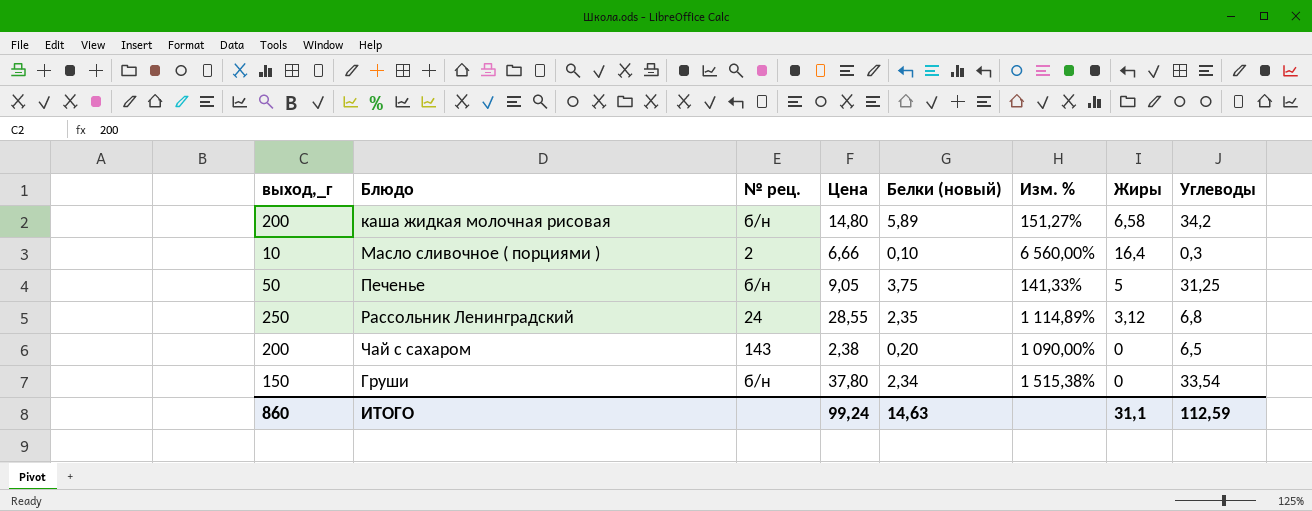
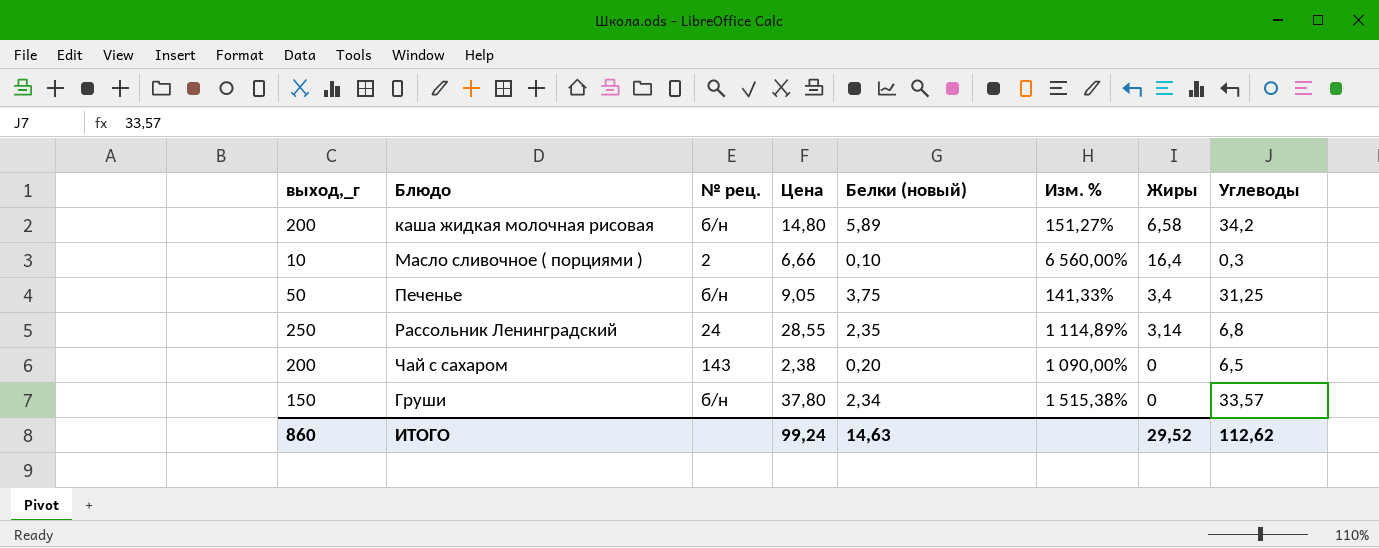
Печенье | Жиры: 5 -> 3,4
Рассольник Ленинградский | Жиры: 3,12 -> 3,14
Груши | Углеводы: 33,54 -> 33,57
ИТОГО | Жиры: 31,1 -> 29,52
ИТОГО | Углеводы: 112,59 -> 112,62

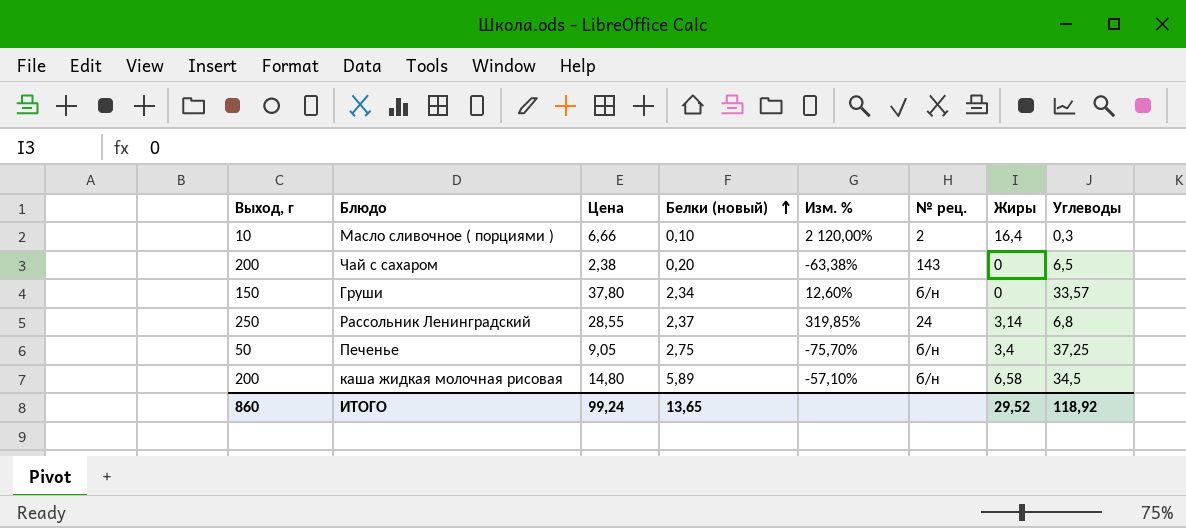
row order: none -> Белки (новый) ascending
column name: выход,_г -> Выход, г
column Изм. % | formula: ([Цена] - [Белки (новый)]) / [Белки (новый)] -> ([Цена] - [Углеводы]) / [Углеводы]
column № рец. | position: 3 -> 6
Рассольник Ленинградский | Белки (новый): 2,35 -> 2,37
Печенье | Белки (новый): 3,75 -> 2,75
Печенье | Углеводы: 31,25 -> 37,25
каша жидкая молочная рисовая | Углеводы: 34,2 -> 34,5
ИТОГО | Белки (новый): 14,63 -> 13,65
ИТОГО | Углеводы: 112,62 -> 118,92

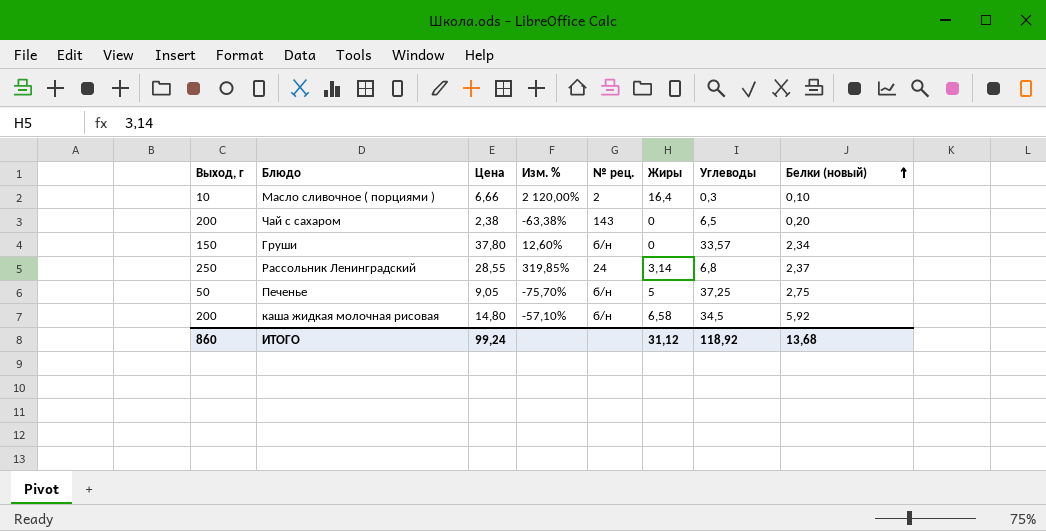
column Белки (новый) | position: 4 -> 8
Печенье | Жиры: 3,4 -> 5
каша жидкая молочная рисовая | Белки (новый): 5,89 -> 5,92
ИТОГО | Жиры: 29,52 -> 31,12
ИТОГО | Белки (новый): 13,65 -> 13,68

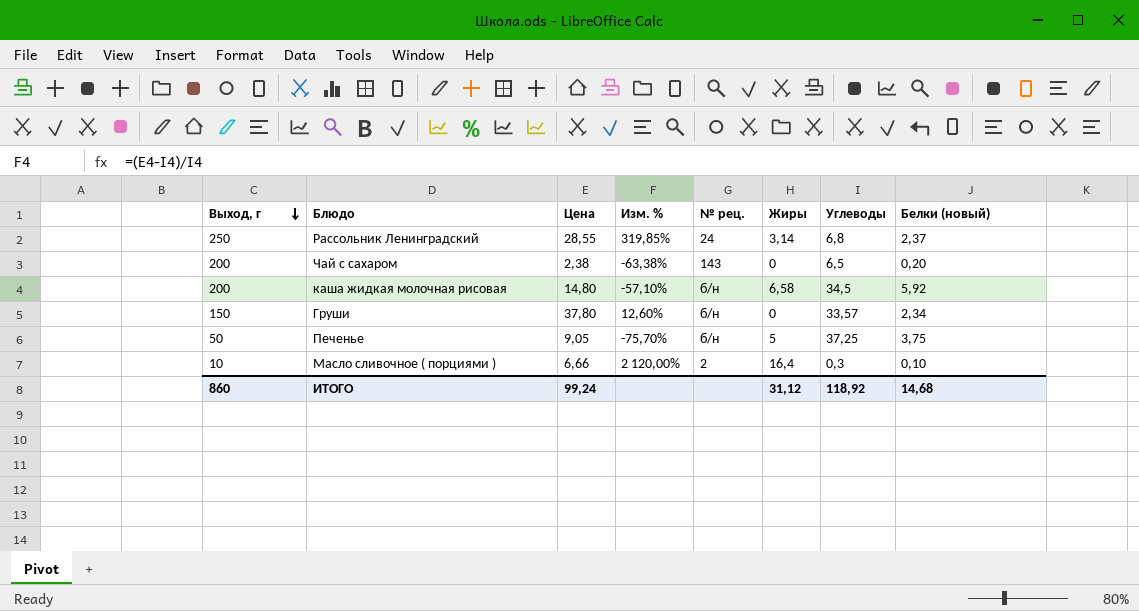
row order: Белки (новый) ascending -> Выход, г descending
Печенье | Белки (новый): 2,75 -> 3,75
ИТОГО | Белки (новый): 13,68 -> 14,68

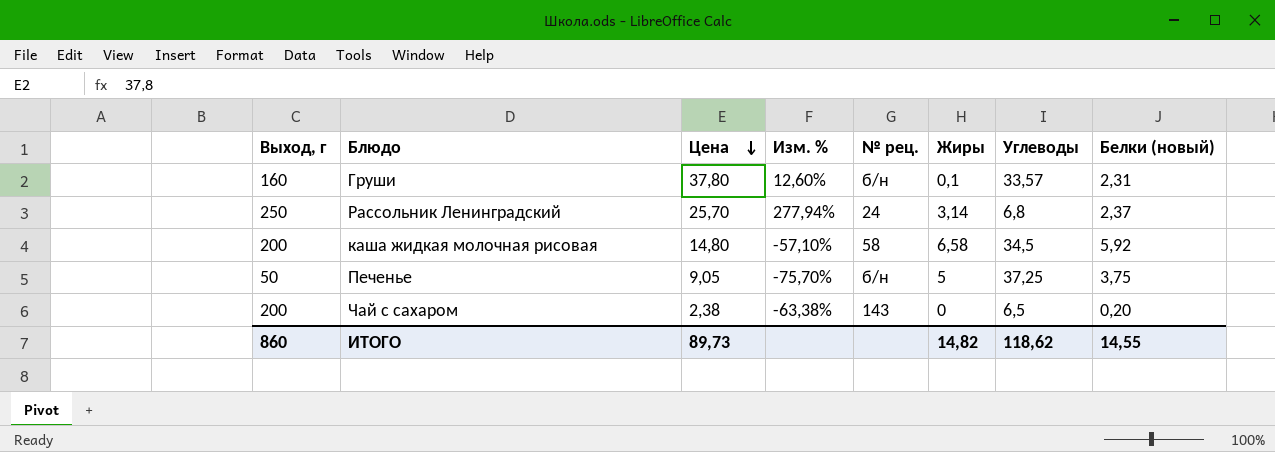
row order: Выход, г descending -> Цена descending
row Масло сливочное ( порциями ): 10 | 6,66 | 2 120,00% | 2 | 16,4 | 0,3 | 0,10 -> none
Груши | Выход, г: 150 -> 160
Груши | Жиры: 0 -> 0,1
Груши | Белки (новый): 2,34 -> 2,31
Рассольник Ленинградский | Цена: 28,55 -> 25,70
Рассольник Ленинградский | Изм. %: 319,85% -> 277,94%
каша жидкая молочная рисовая | № рец.: б/н -> 58
ИТОГО | Цена: 99,24 -> 89,73
ИТОГО | Жиры: 31,12 -> 14,82
ИТОГО | Углеводы: 118,92 -> 118,62
ИТОГО | Белки (новый): 14,68 -> 14,55

